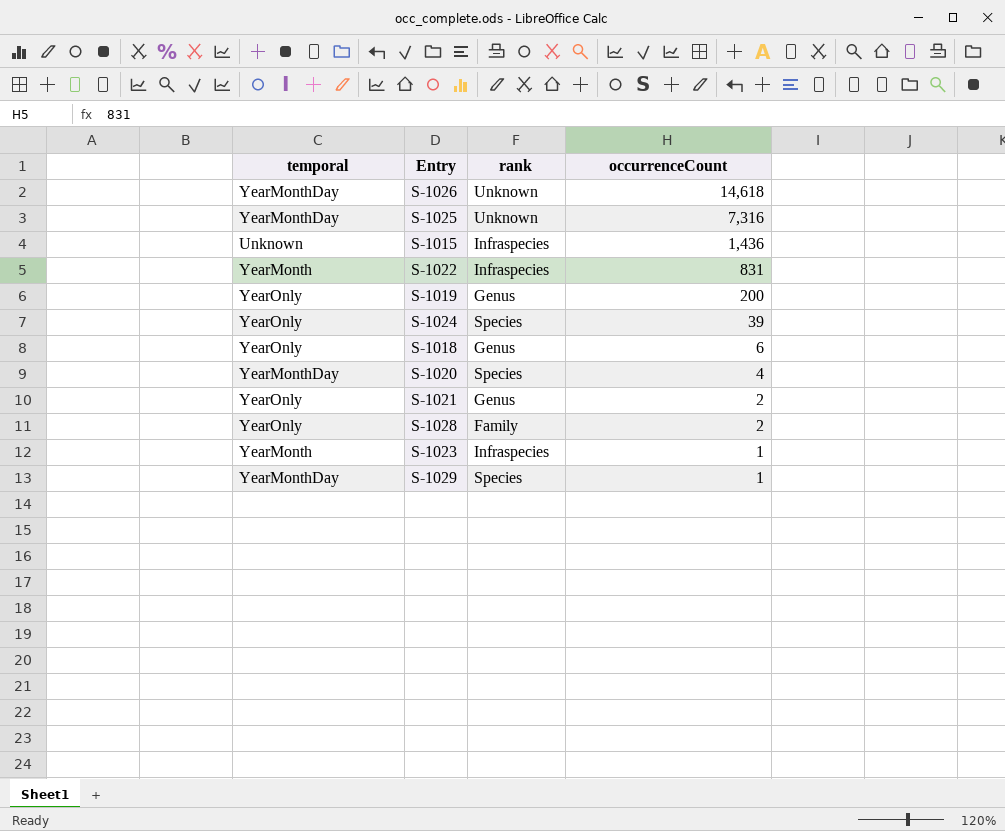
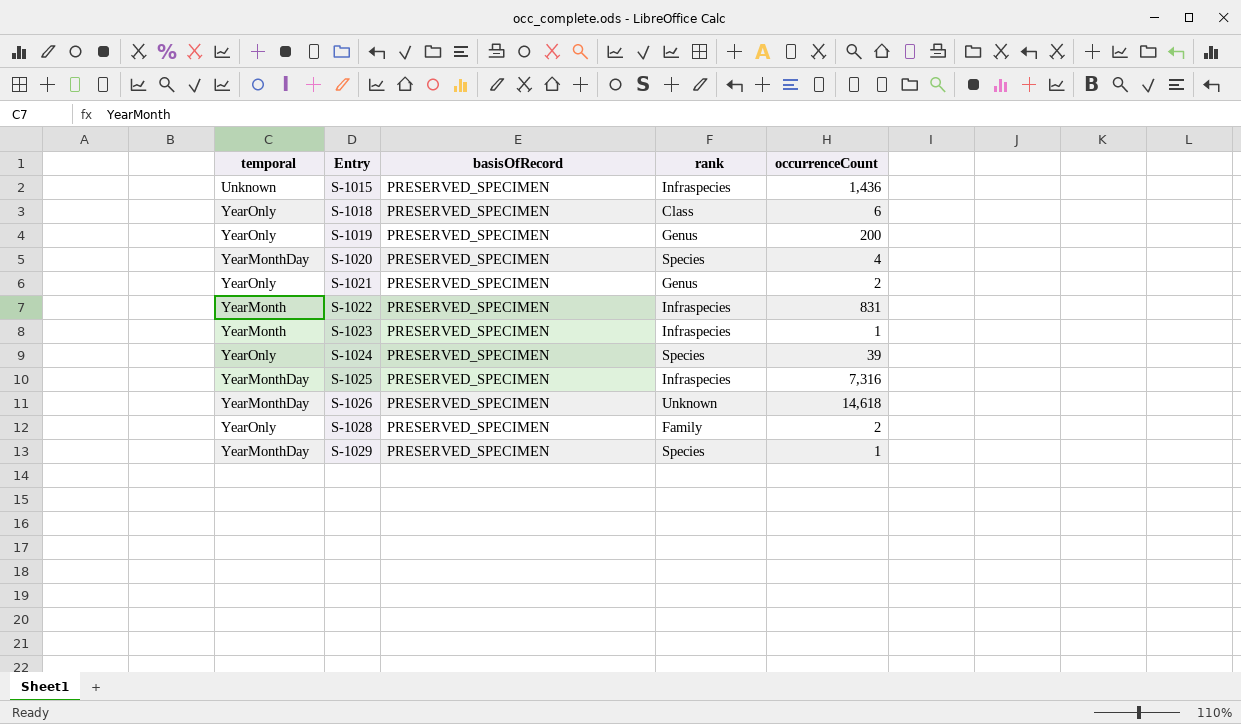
row order: occurrenceCount descending -> Entry ascending
column basisOfRecord | position: none -> 3
S-1018 | rank: Genus -> Class
S-1025 | rank: Unknown -> Infraspecies

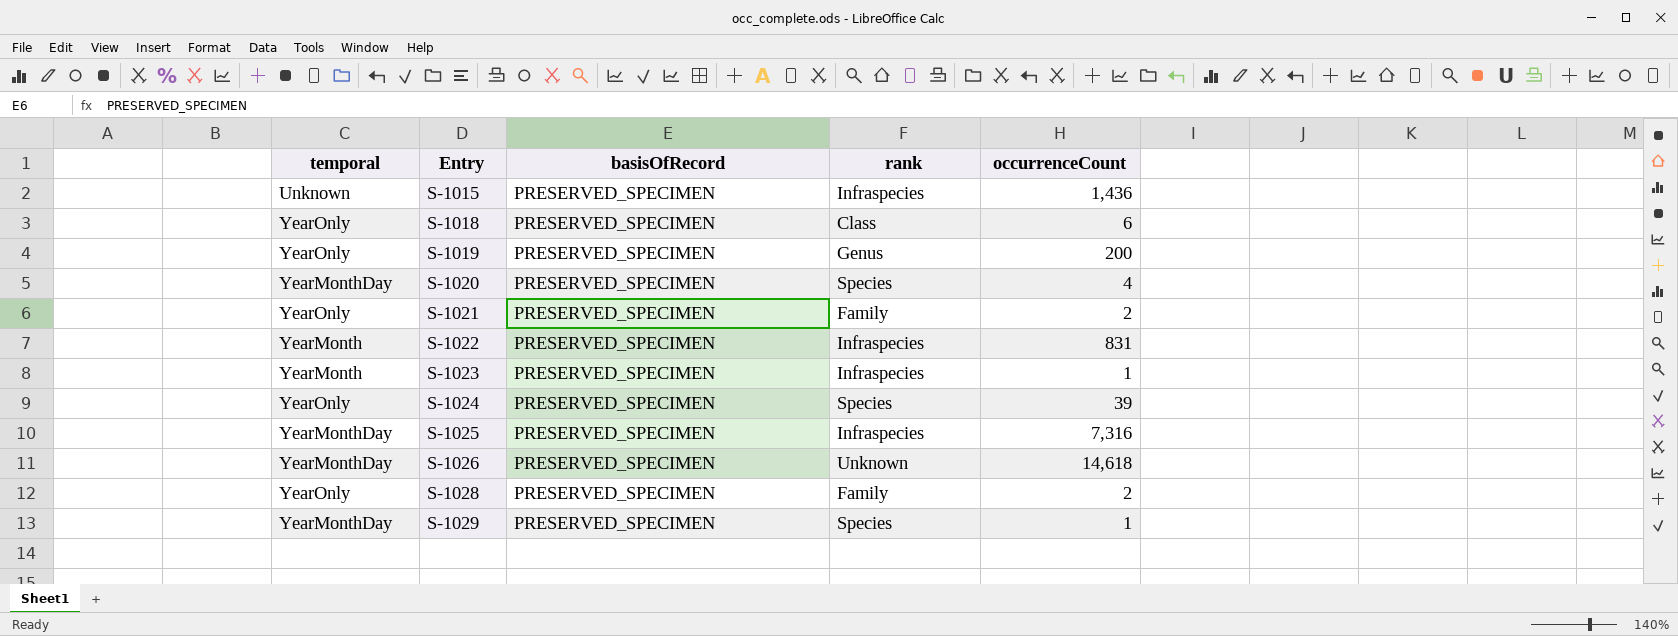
S-1021 | rank: Genus -> Family

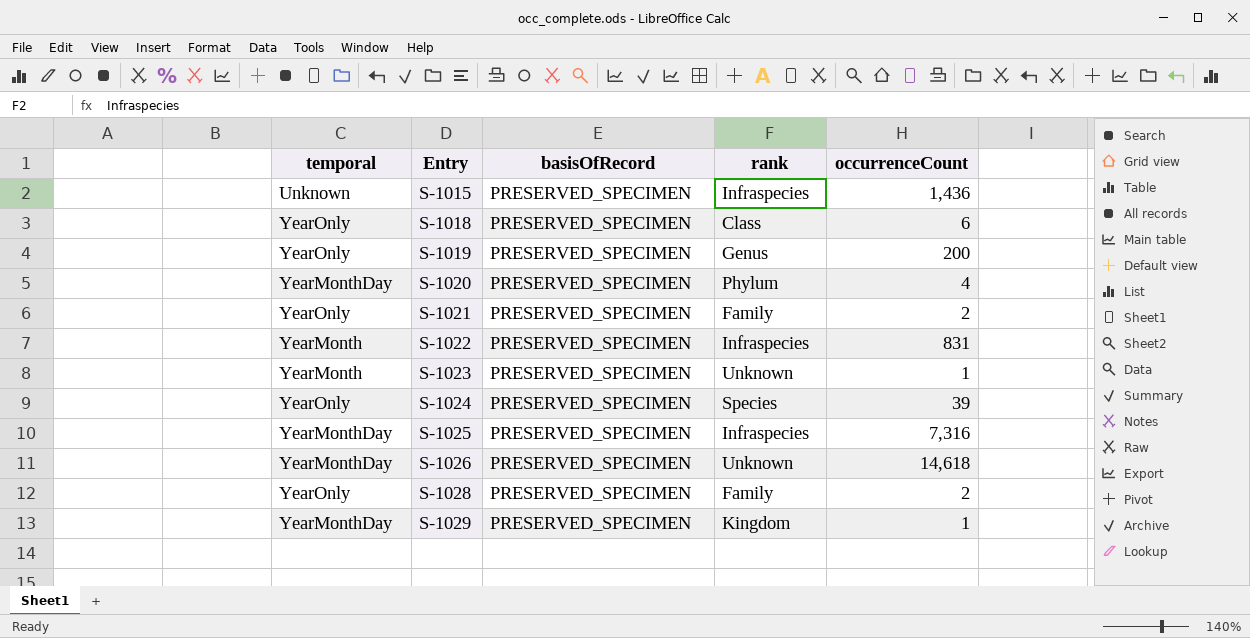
S-1020 | rank: Species -> Phylum
S-1023 | rank: Infraspecies -> Unknown
S-1029 | rank: Species -> Kingdom

